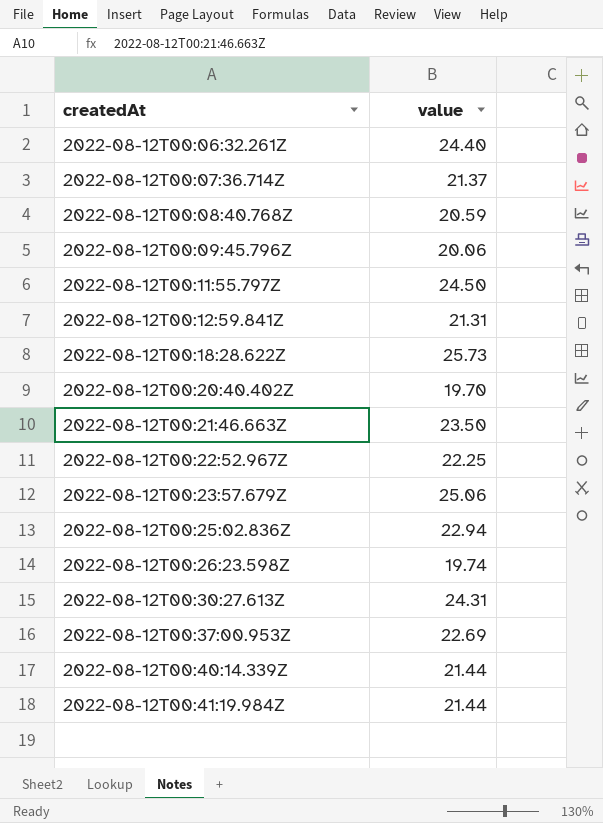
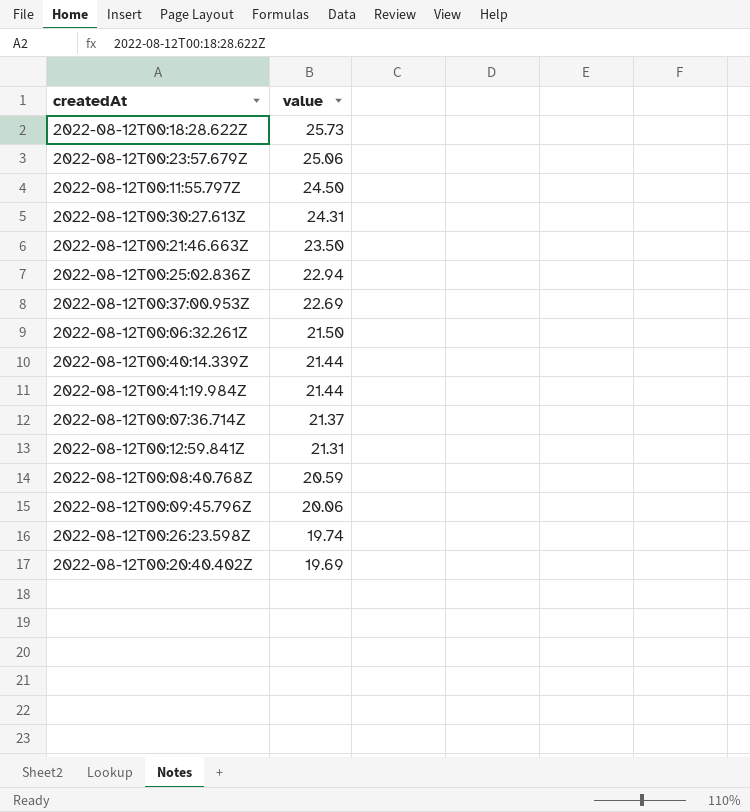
row order: createdAt ascending -> value descending
row 2022-08-12T00:22:52.967Z: 22.25 -> none
2022-08-12T00:06:32.261Z | value: 24.40 -> 21.50
2022-08-12T00:20:40.402Z | value: 19.70 -> 19.69

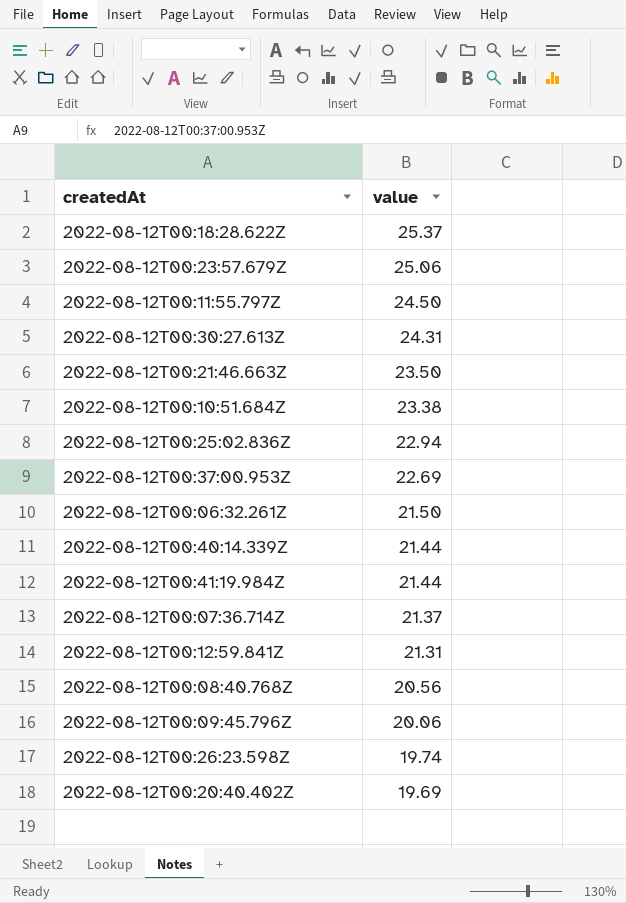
2022-08-12T00:18:28.622Z | value: 25.73 -> 25.37
row 2022-08-12T00:10:51.684Z: none -> 23.38
2022-08-12T00:08:40.768Z | value: 20.59 -> 20.56

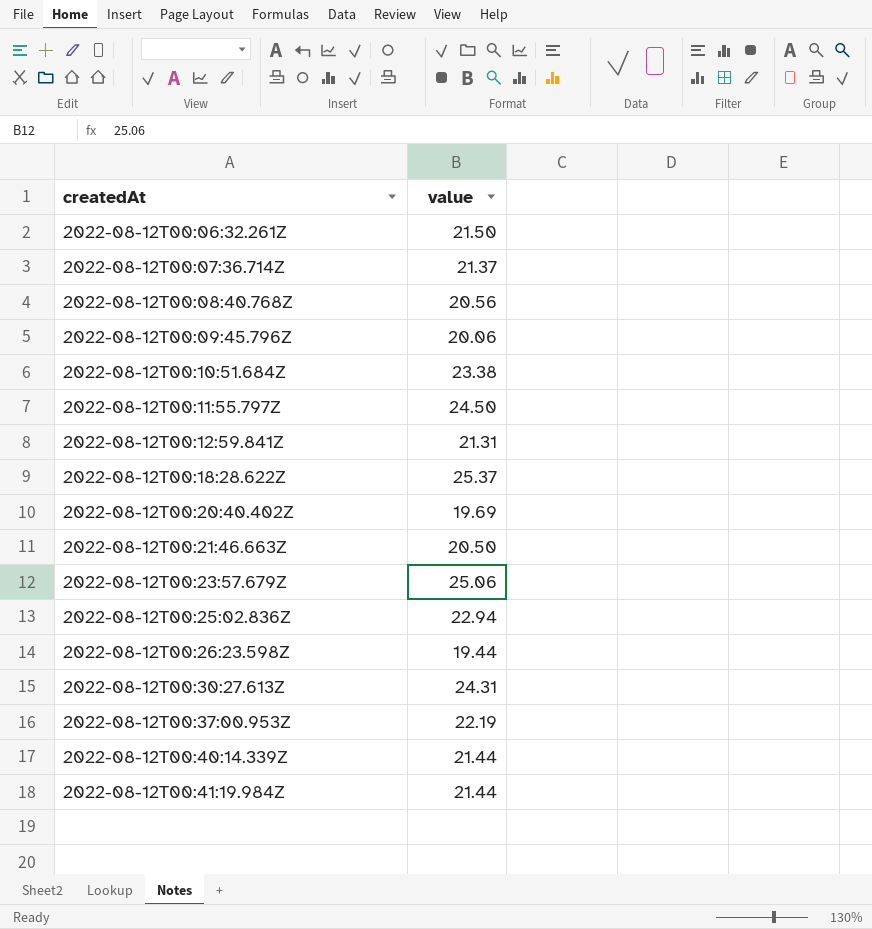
row order: value descending -> createdAt ascending
2022-08-12T00:21:46.663Z | value: 23.50 -> 20.50
2022-08-12T00:26:23.598Z | value: 19.74 -> 19.44
2022-08-12T00:37:00.953Z | value: 22.69 -> 22.19

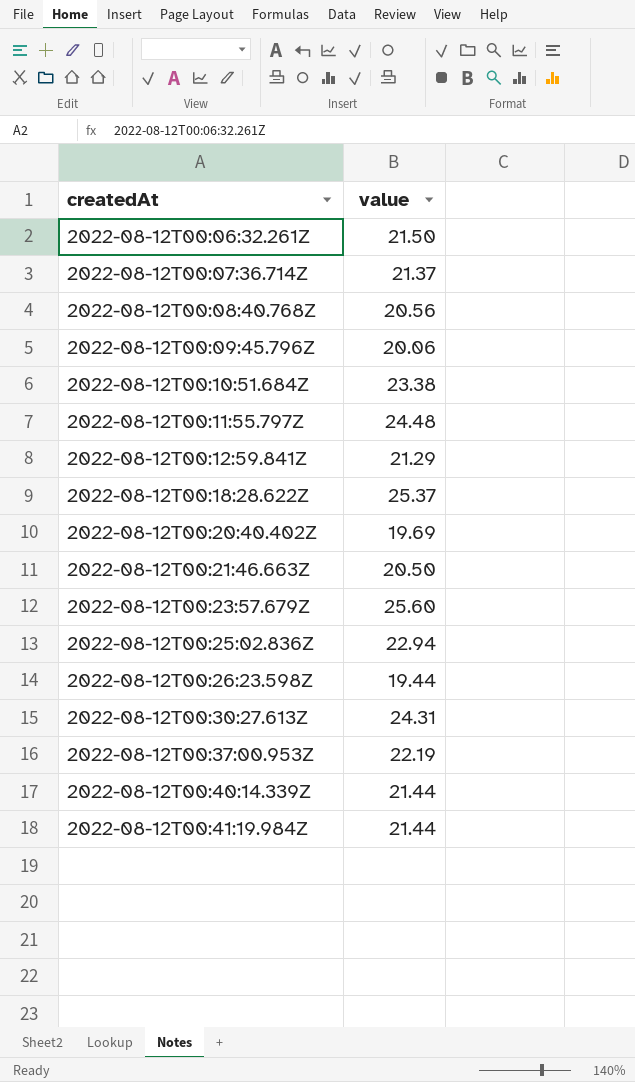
2022-08-12T00:11:55.797Z | value: 24.50 -> 24.48
2022-08-12T00:12:59.841Z | value: 21.31 -> 21.29
2022-08-12T00:23:57.679Z | value: 25.06 -> 25.60

